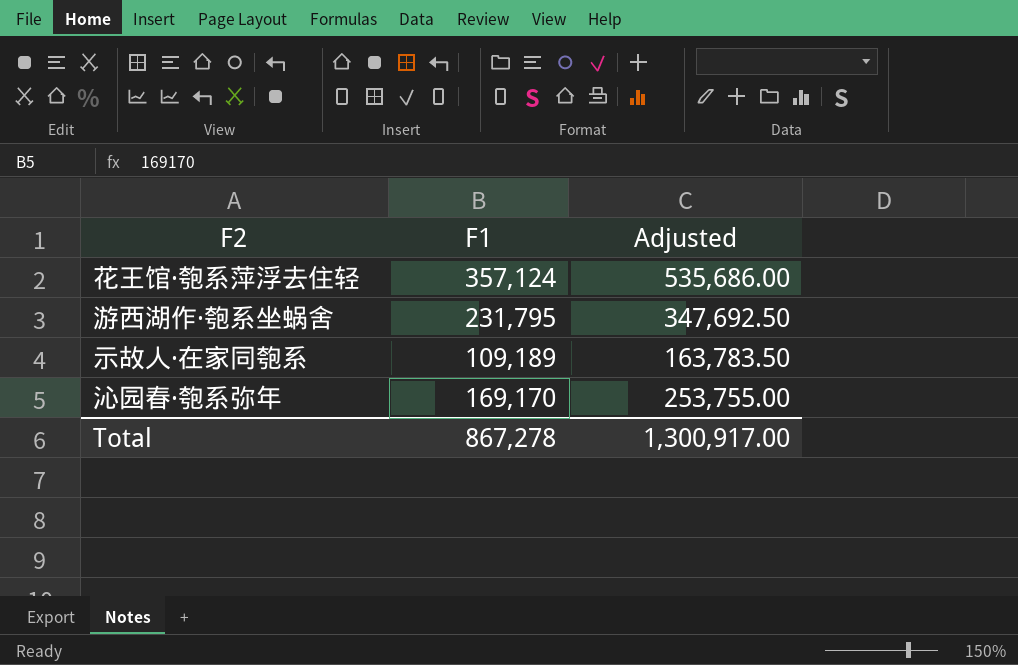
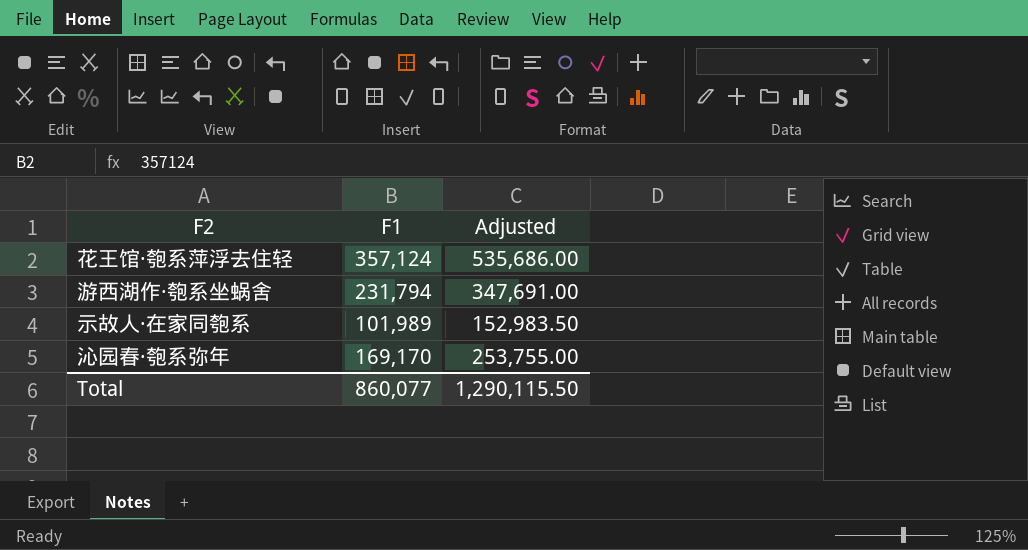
游西湖作·匏系坐蜗舍 | F1: 231,795 -> 231,794
游西湖作·匏系坐蜗舍 | Adjusted: 347,692.50 -> 347,691.00
示故人·在家同匏系 | F1: 109,189 -> 101,989
示故人·在家同匏系 | Adjusted: 163,783.50 -> 152,983.50
Total | F1: 867,278 -> 860,077
Total | Adjusted: 1,300,917.00 -> 1,290,115.50

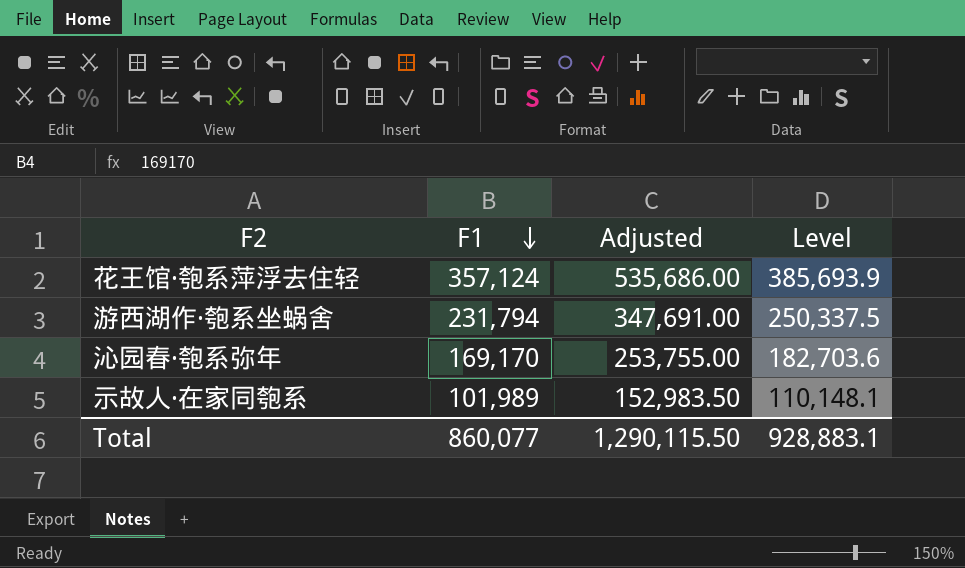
row order: none -> F1 descending
column Level | formula: none -> [F1] * 1.08

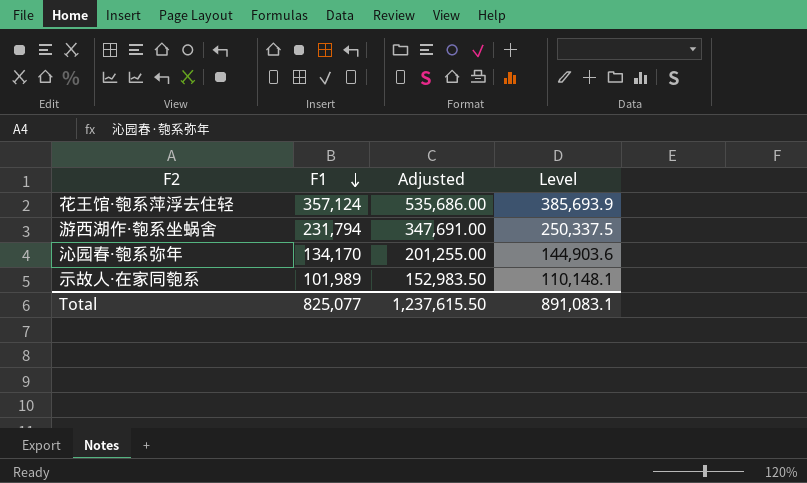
沁园春·匏系弥年 | F1: 169,170 -> 134,170
沁园春·匏系弥年 | Adjusted: 253,755.00 -> 201,255.00
沁园春·匏系弥年 | Level: 182,703.6 -> 144,903.6
Total | F1: 860,077 -> 825,077
Total | Adjusted: 1,290,115.50 -> 1,237,615.50
Total | Level: 928,883.1 -> 891,083.1

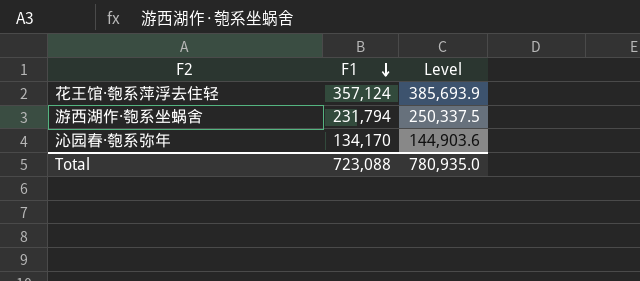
column Adjusted | formula: [F1] * 1.5 -> none
row 示故人·在家同匏系: 101,989 | 152,983.50 | 110,148.1 -> none
Total | F1: 825,077 -> 723,088
Total | Level: 891,083.1 -> 780,935.0

